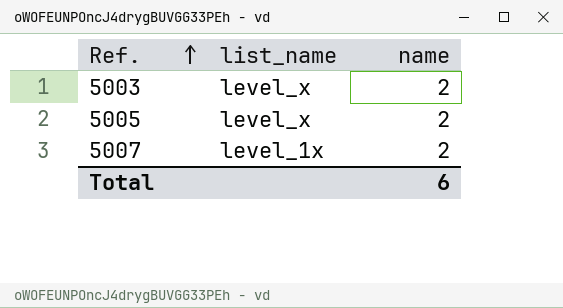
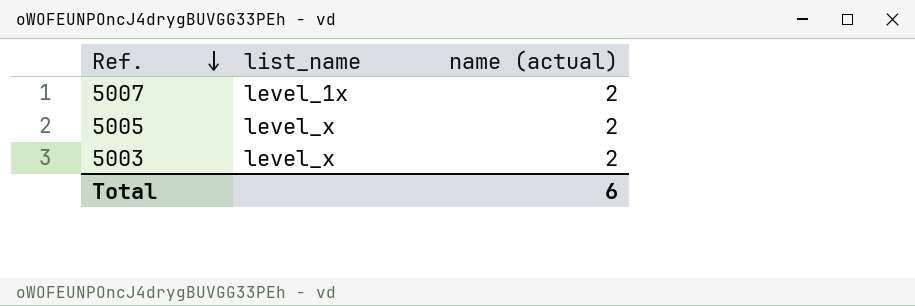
row order: Ref. ascending -> Ref. descending
column name: name -> name (actual)

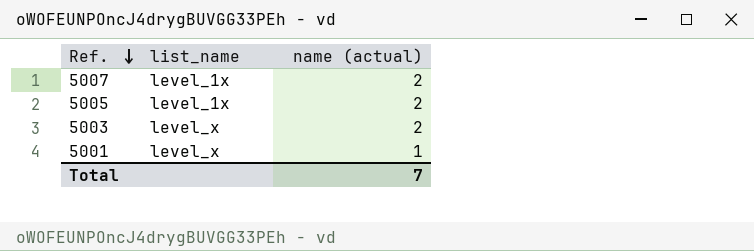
5005 | list_name: level_x -> level_1x
row 5001: none -> level_x | 1
Total | name (actual): 6 -> 7

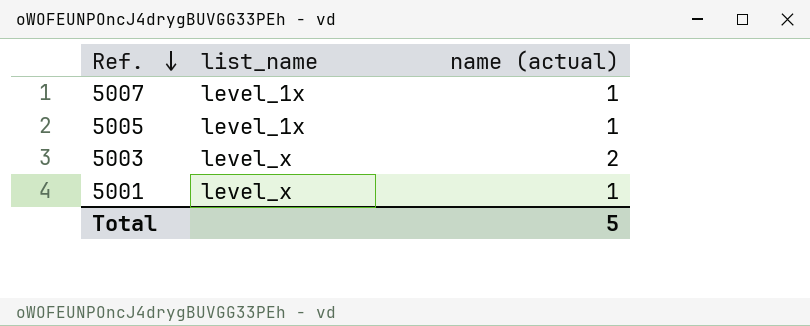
5007 | name (actual): 2 -> 1
5005 | name (actual): 2 -> 1
Total | name (actual): 7 -> 5

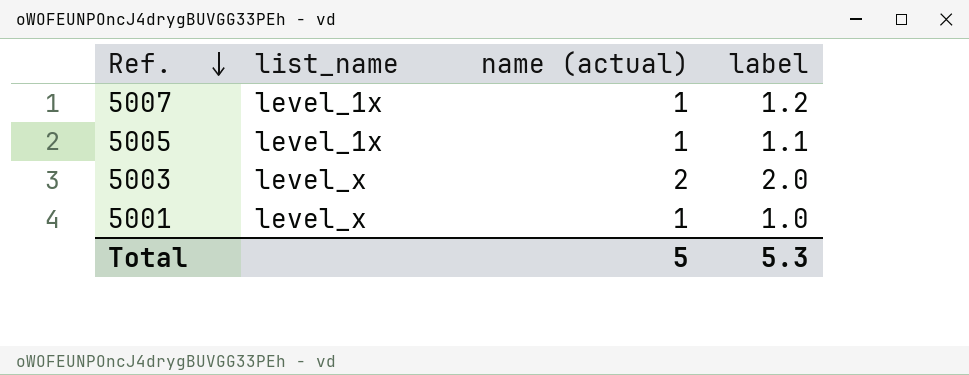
column label | position: none -> 4

